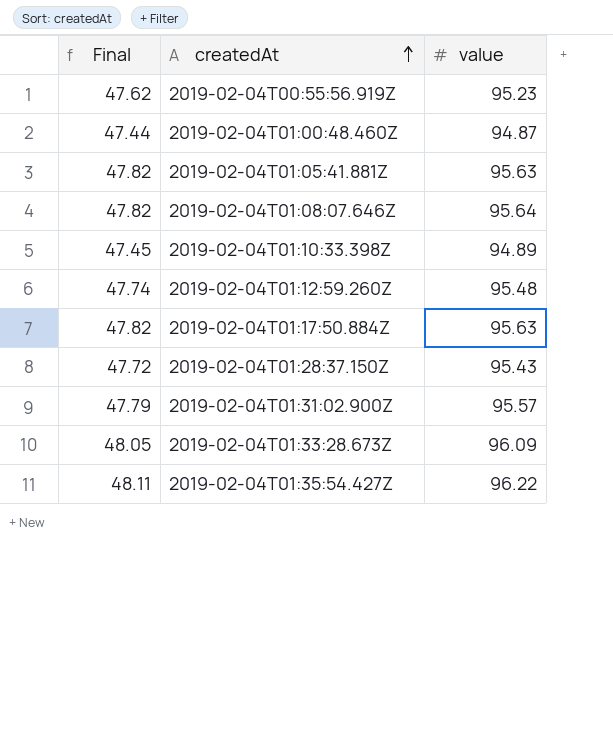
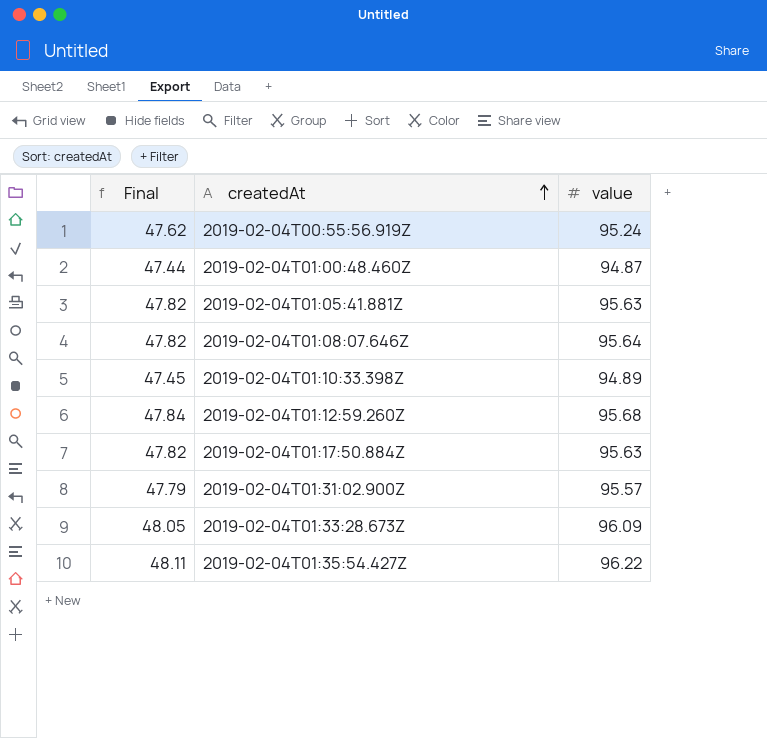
row 2019-02-04T01:28:37.150Z: 47.72 | 95.43 -> none
2019-02-04T00:55:56.919Z | value: 95.23 -> 95.24
2019-02-04T01:12:59.260Z | Final: 47.74 -> 47.84
2019-02-04T01:12:59.260Z | value: 95.48 -> 95.68

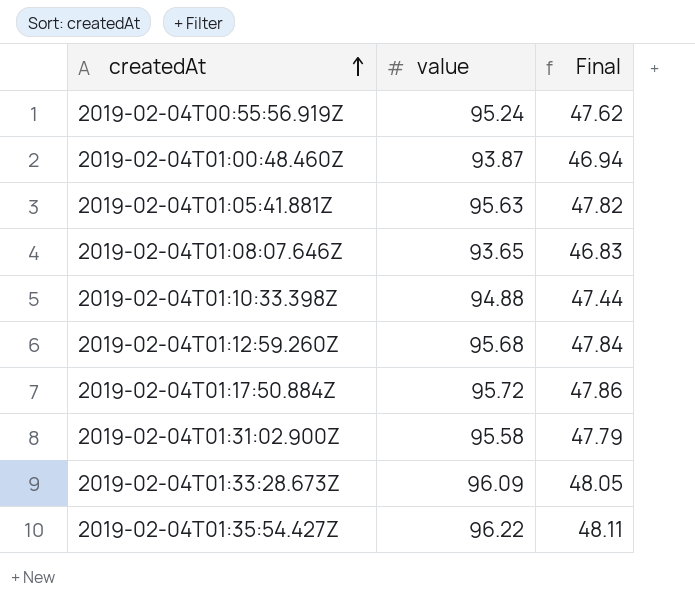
column Final | position: 1 -> 3
2019-02-04T01:00:48.460Z | value: 94.87 -> 93.87
2019-02-04T01:00:48.460Z | Final: 47.44 -> 46.94
2019-02-04T01:08:07.646Z | value: 95.64 -> 93.65
2019-02-04T01:08:07.646Z | Final: 47.82 -> 46.83
2019-02-04T01:10:33.398Z | value: 94.89 -> 94.88
2019-02-04T01:10:33.398Z | Final: 47.45 -> 47.44
2019-02-04T01:17:50.884Z | value: 95.63 -> 95.72
2019-02-04T01:17:50.884Z | Final: 47.82 -> 47.86
2019-02-04T01:31:02.900Z | value: 95.57 -> 95.58

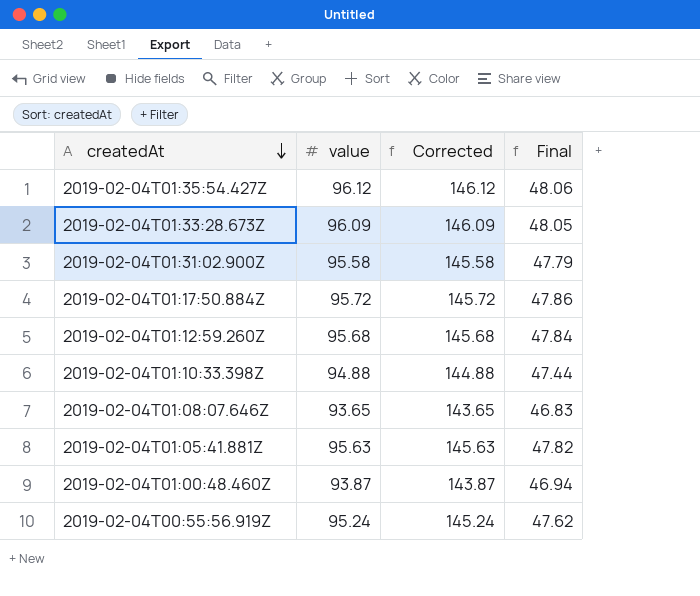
row order: createdAt ascending -> createdAt descending
column Corrected | formula: none -> [value] + 50
2019-02-04T01:35:54.427Z | value: 96.22 -> 96.12
2019-02-04T01:35:54.427Z | Final: 48.11 -> 48.06

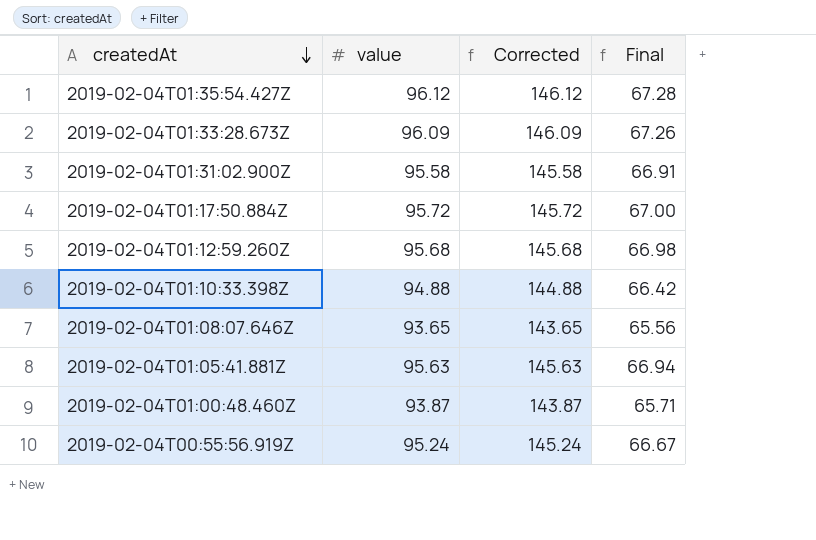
column Final | formula: [value] * 0.5 -> [value] * 0.7

